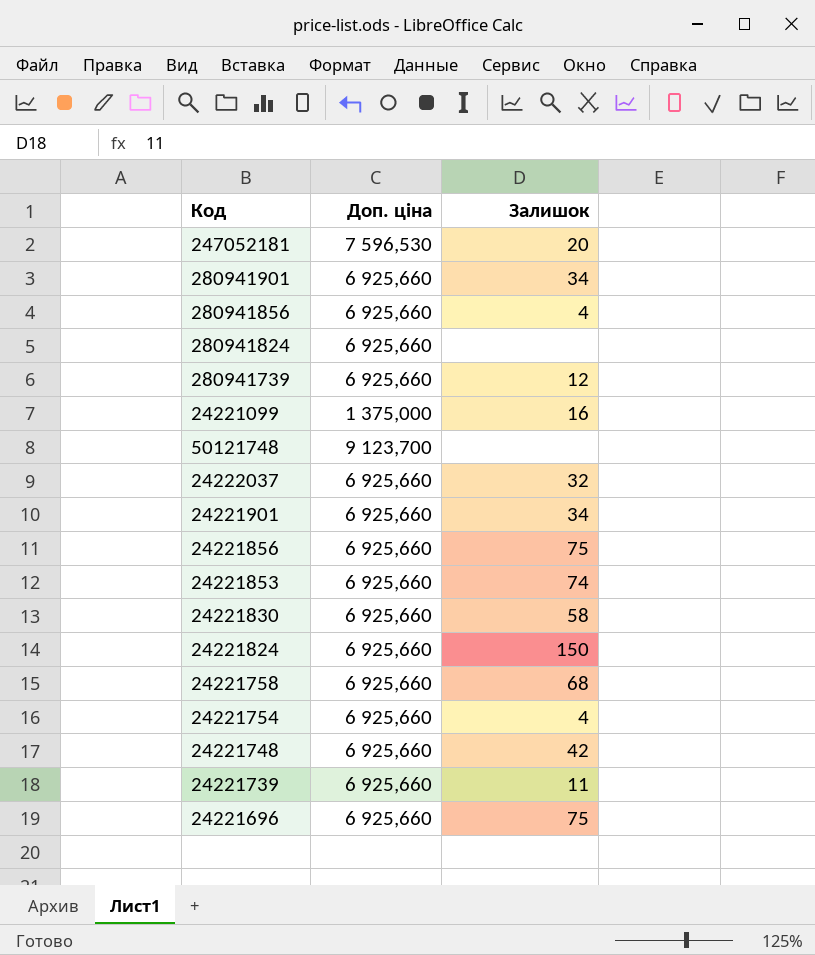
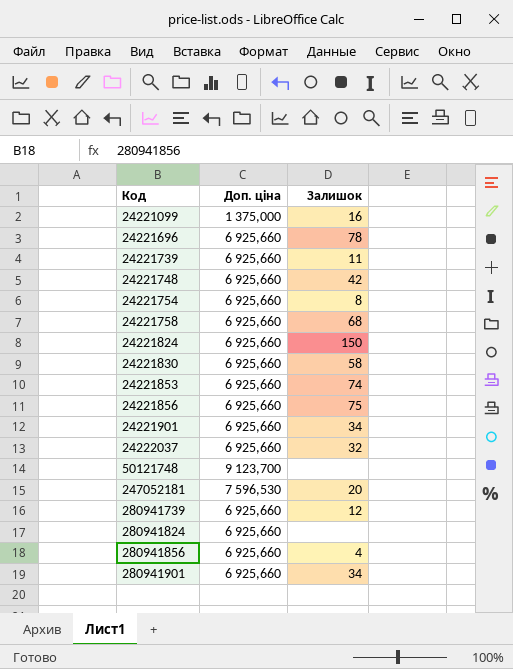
row order: none -> Код ascending
24221696 | Залишок: 75 -> 78
24221754 | Залишок: 4 -> 8

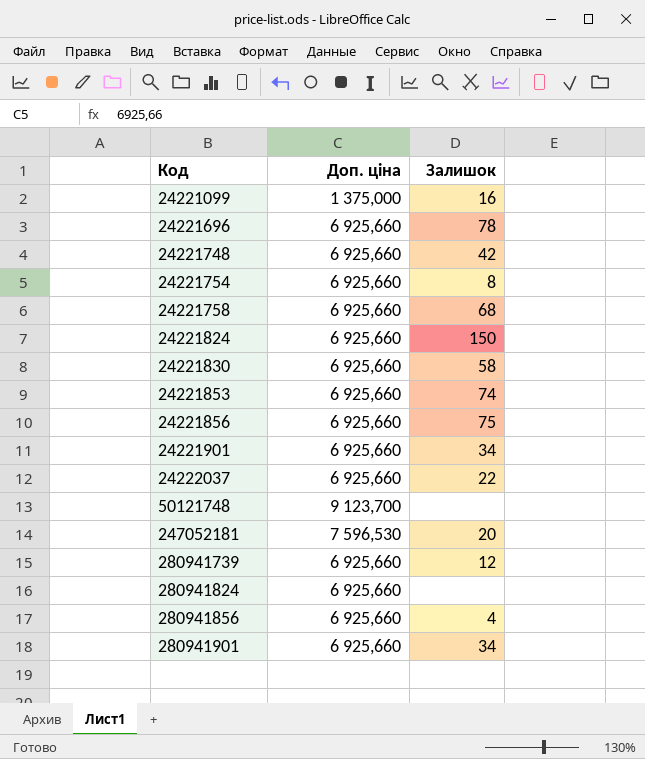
row 24221739: 6 925,660 | 11 -> none
24222037 | Залишок: 32 -> 22

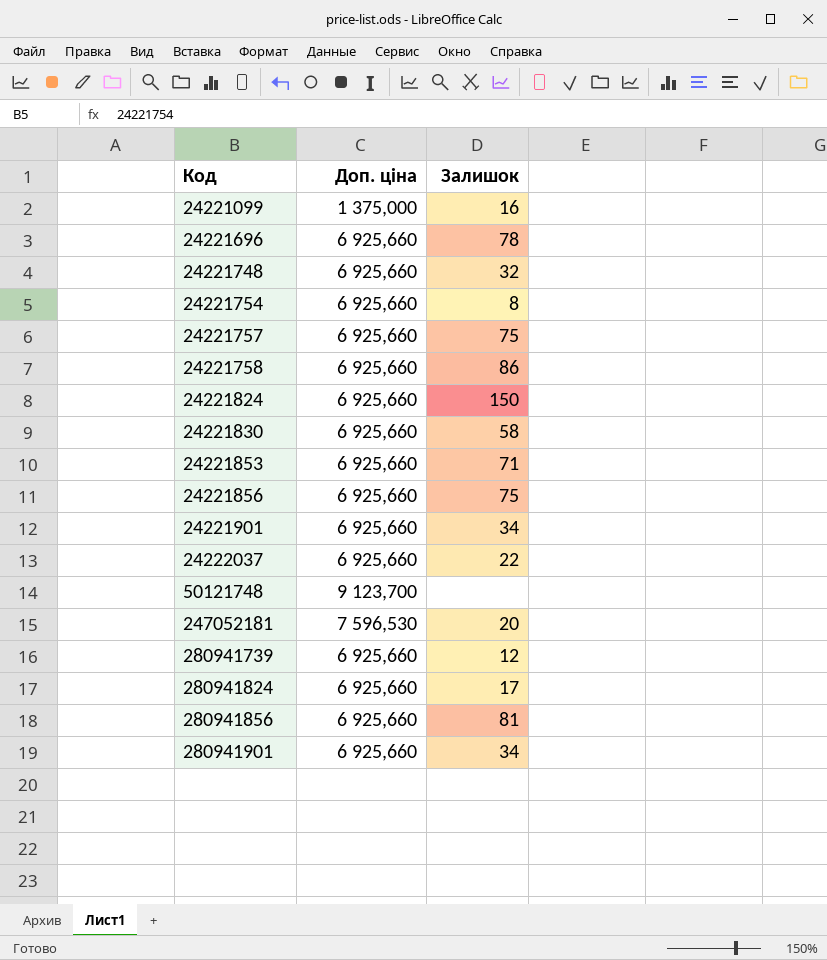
24221748 | Залишок: 42 -> 32
row 24221757: none -> 6 925,660 | 75
24221758 | Залишок: 68 -> 86
24221853 | Залишок: 74 -> 71
280941824 | Залишок: none -> 17
280941856 | Залишок: 4 -> 81

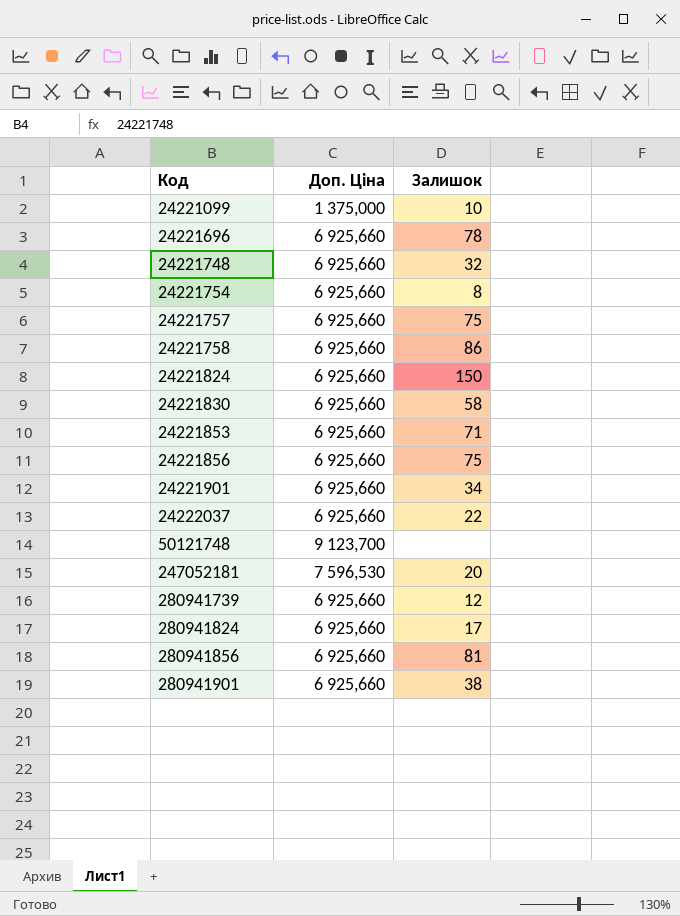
column name: Доп. ціна -> Доп. Ціна
24221099 | Залишок: 16 -> 10
280941901 | Залишок: 34 -> 38

